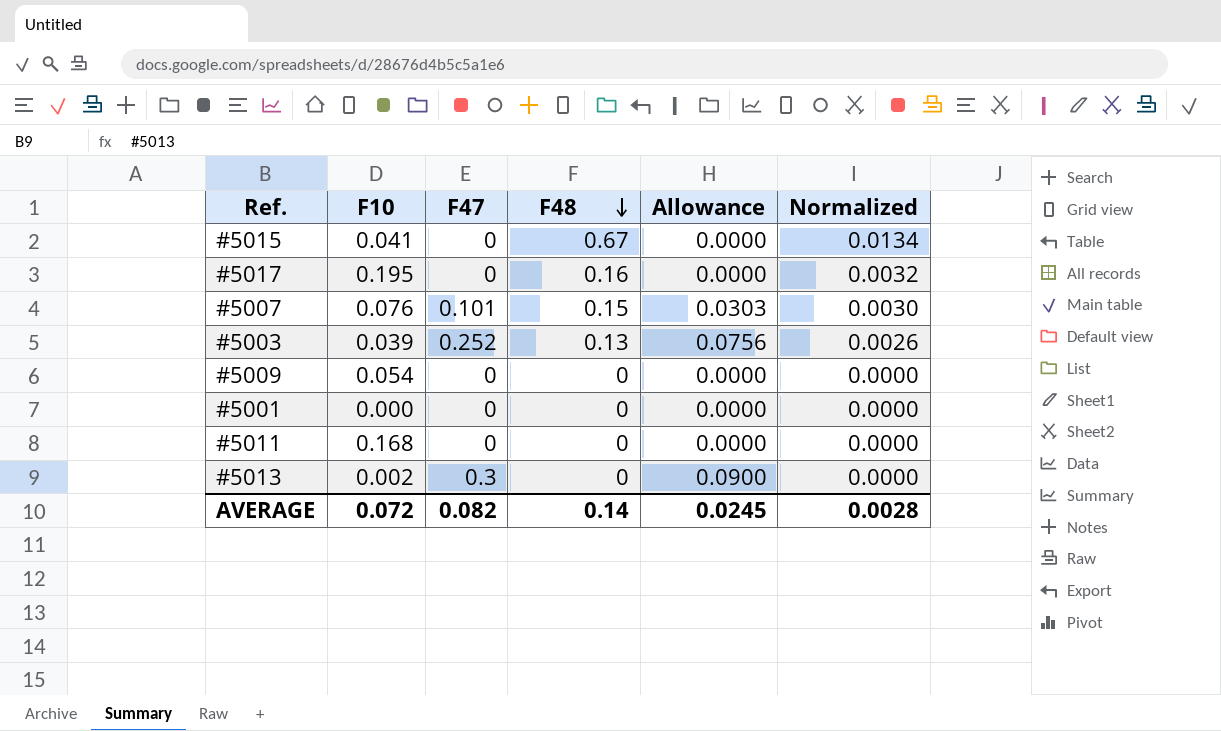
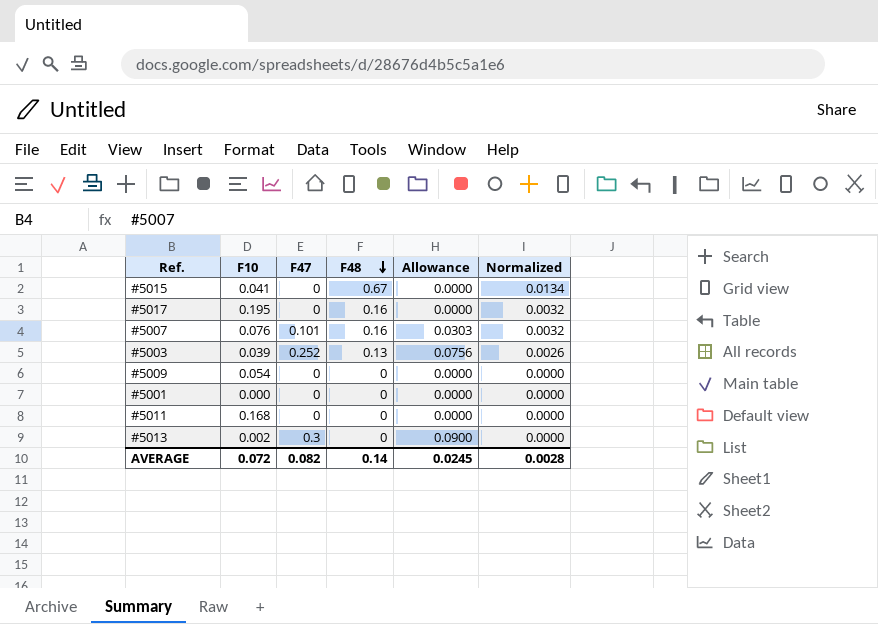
#5007 | F48: 0.15 -> 0.16
#5007 | Normalized: 0.0030 -> 0.0032

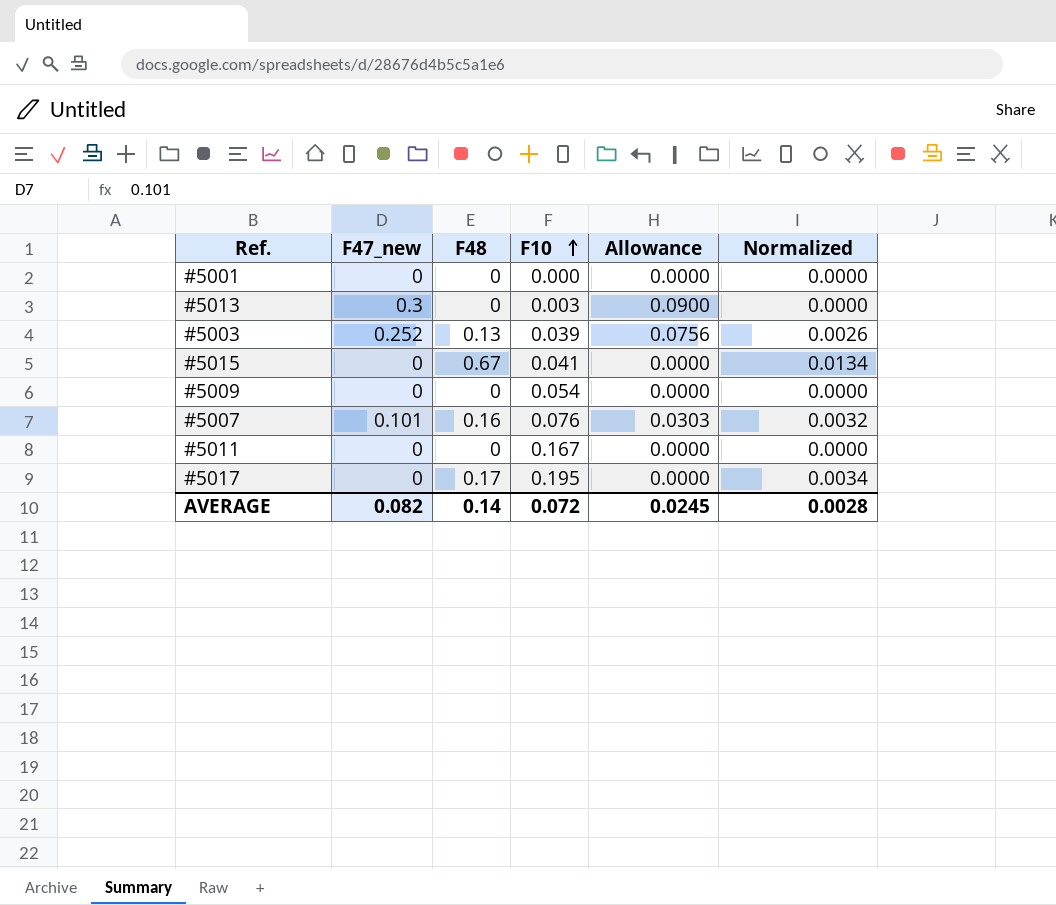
row order: F48 descending -> F10 ascending
column name: F47 -> F47_new
column F10 | position: 2 -> 4
#5013 | F10: 0.002 -> 0.003
#5011 | F10: 0.168 -> 0.167
#5017 | F48: 0.16 -> 0.17
#5017 | Normalized: 0.0032 -> 0.0034

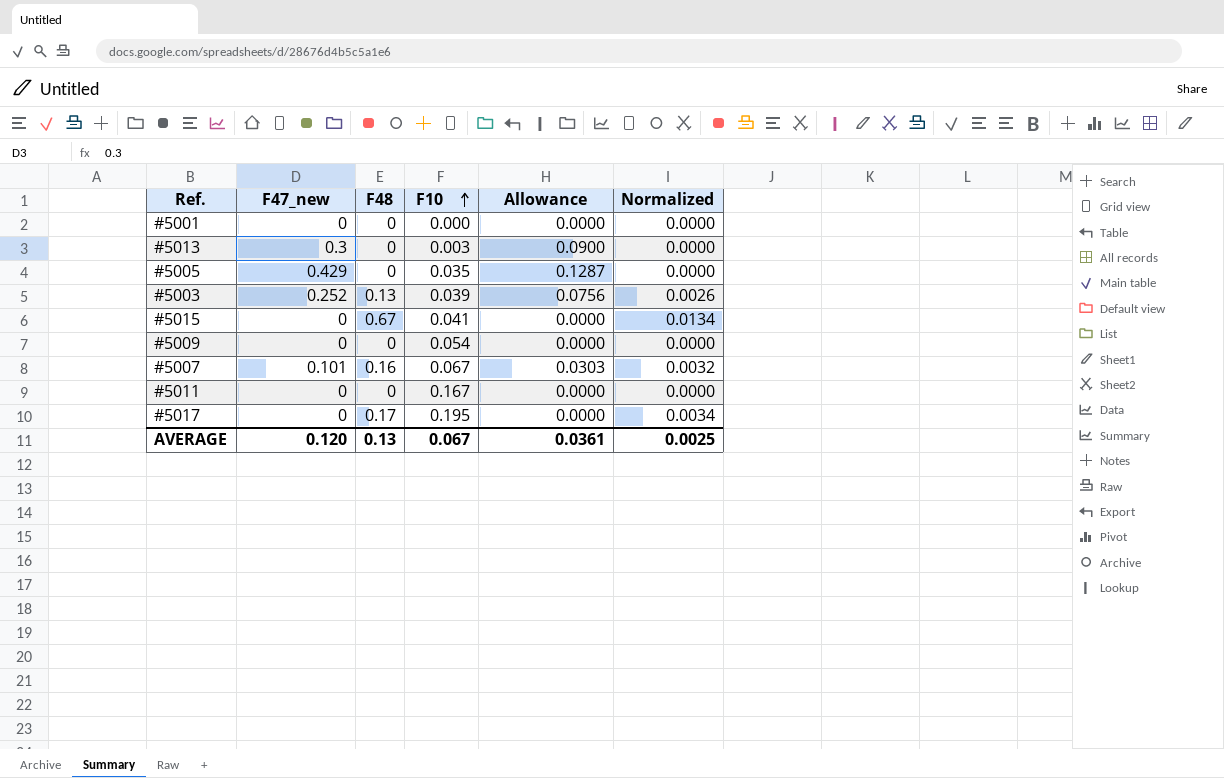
row #5005: none -> 0.429 | 0 | 0.035 | 0.1287 | 0.0000
#5007 | F10: 0.076 -> 0.067
AVERAGE | F47_new: 0.082 -> 0.120
AVERAGE | F48: 0.14 -> 0.13
AVERAGE | F10: 0.072 -> 0.067
AVERAGE | Allowance: 0.0245 -> 0.0361
AVERAGE | Normalized: 0.0028 -> 0.0025

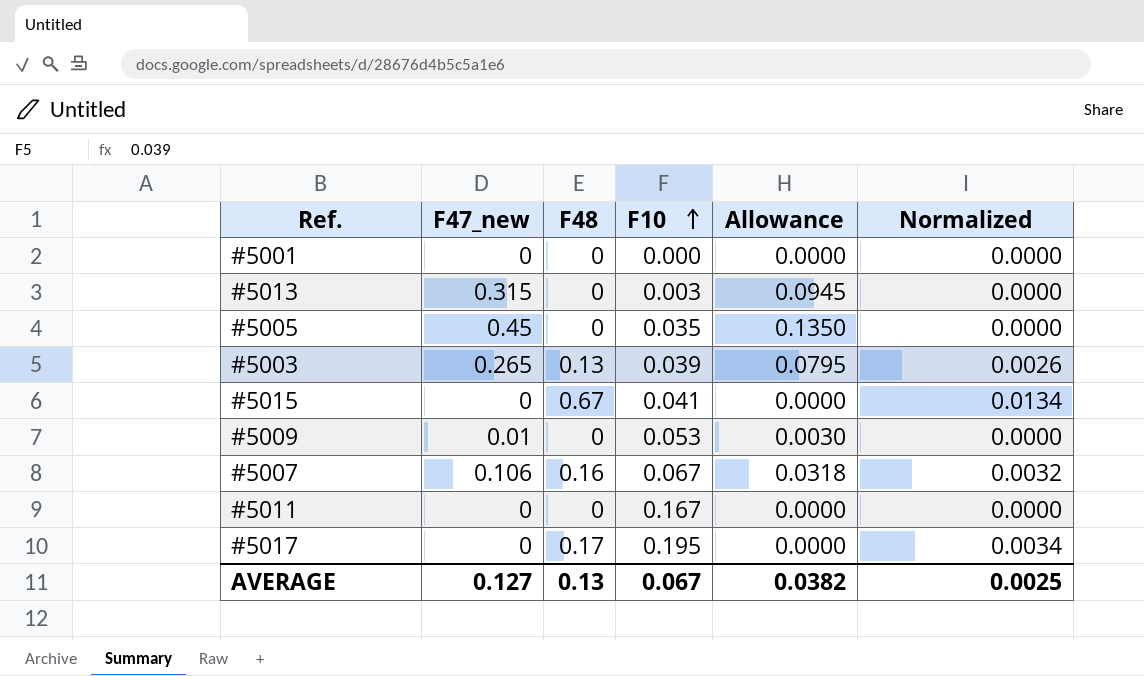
#5013 | F47_new: 0.3 -> 0.315
#5013 | Allowance: 0.0900 -> 0.0945
#5005 | F47_new: 0.429 -> 0.45
#5005 | Allowance: 0.1287 -> 0.1350
#5003 | F47_new: 0.252 -> 0.265
#5003 | Allowance: 0.0756 -> 0.0795
#5009 | F47_new: 0 -> 0.01
#5009 | F10: 0.054 -> 0.053
#5009 | Allowance: 0.0000 -> 0.0030
#5007 | F47_new: 0.101 -> 0.106
#5007 | Allowance: 0.0303 -> 0.0318
AVERAGE | F47_new: 0.120 -> 0.127
AVERAGE | Allowance: 0.0361 -> 0.0382

